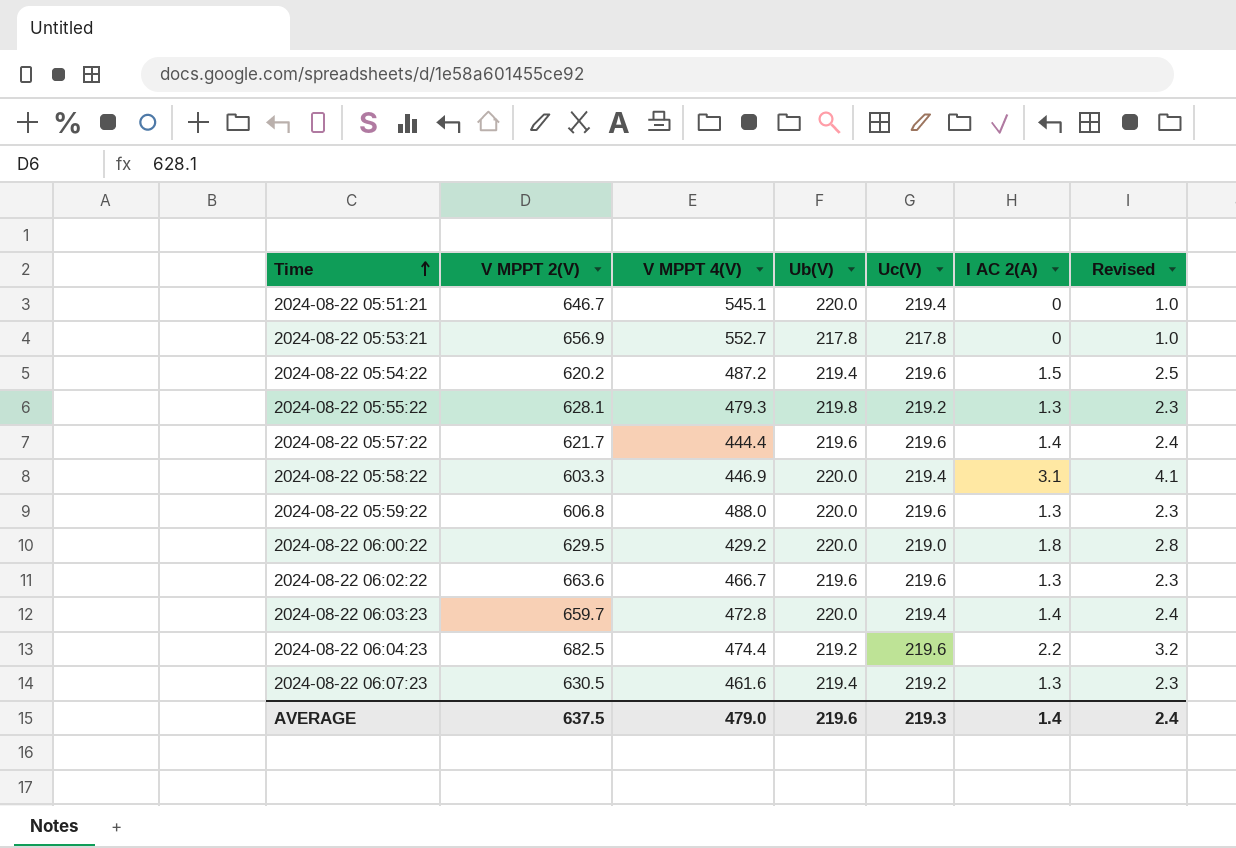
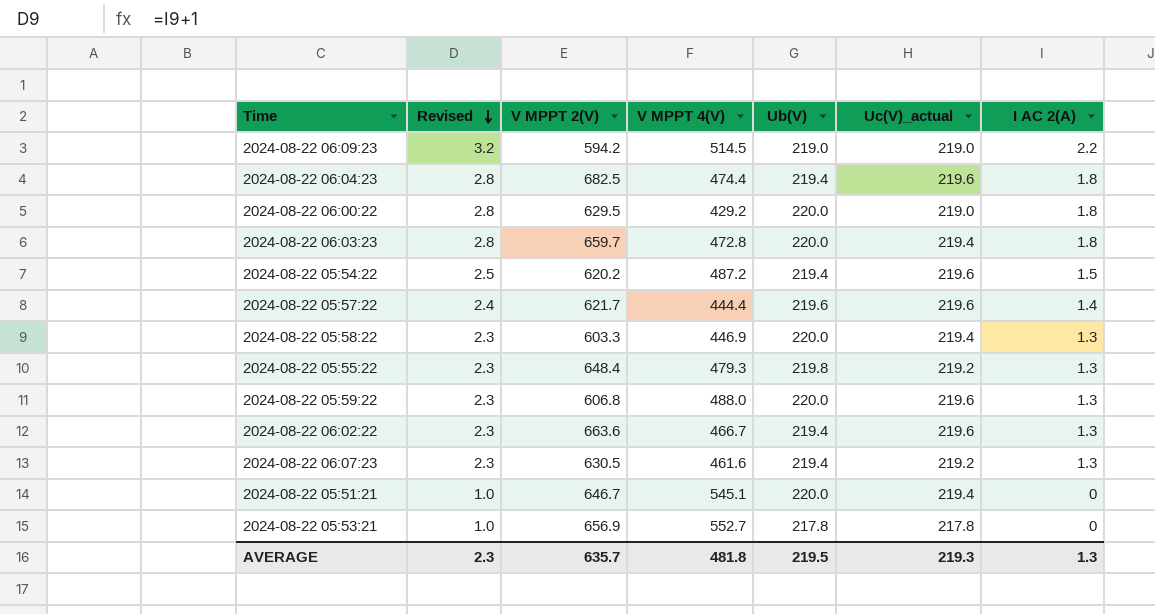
row order: Time ascending -> Revised descending
column Revised | position: 7 -> 2
column name: Uc(V) -> Uc(V)_actual
row 2024-08-22 06:09:23: none -> 3.2 | 594.2 | 514.5 | 219.0 | 219.0 | 2.2
2024-08-22 06:04:23 | Revised: 3.2 -> 2.8
2024-08-22 06:04:23 | Ub(V): 219.2 -> 219.4
2024-08-22 06:04:23 | I AC 2(A): 2.2 -> 1.8
2024-08-22 06:03:23 | Revised: 2.4 -> 2.8
2024-08-22 06:03:23 | I AC 2(A): 1.4 -> 1.8
2024-08-22 05:58:22 | Revised: 4.1 -> 2.3
2024-08-22 05:58:22 | I AC 2(A): 3.1 -> 1.3
2024-08-22 05:55:22 | V MPPT 2(V): 628.1 -> 648.4
2024-08-22 06:02:22 | Ub(V): 219.6 -> 219.4
AVERAGE | Revised: 2.4 -> 2.3
AVERAGE | V MPPT 2(V): 637.5 -> 635.7
AVERAGE | V MPPT 4(V): 479.0 -> 481.8
AVERAGE | Ub(V): 219.6 -> 219.5
AVERAGE | I AC 2(A): 1.4 -> 1.3

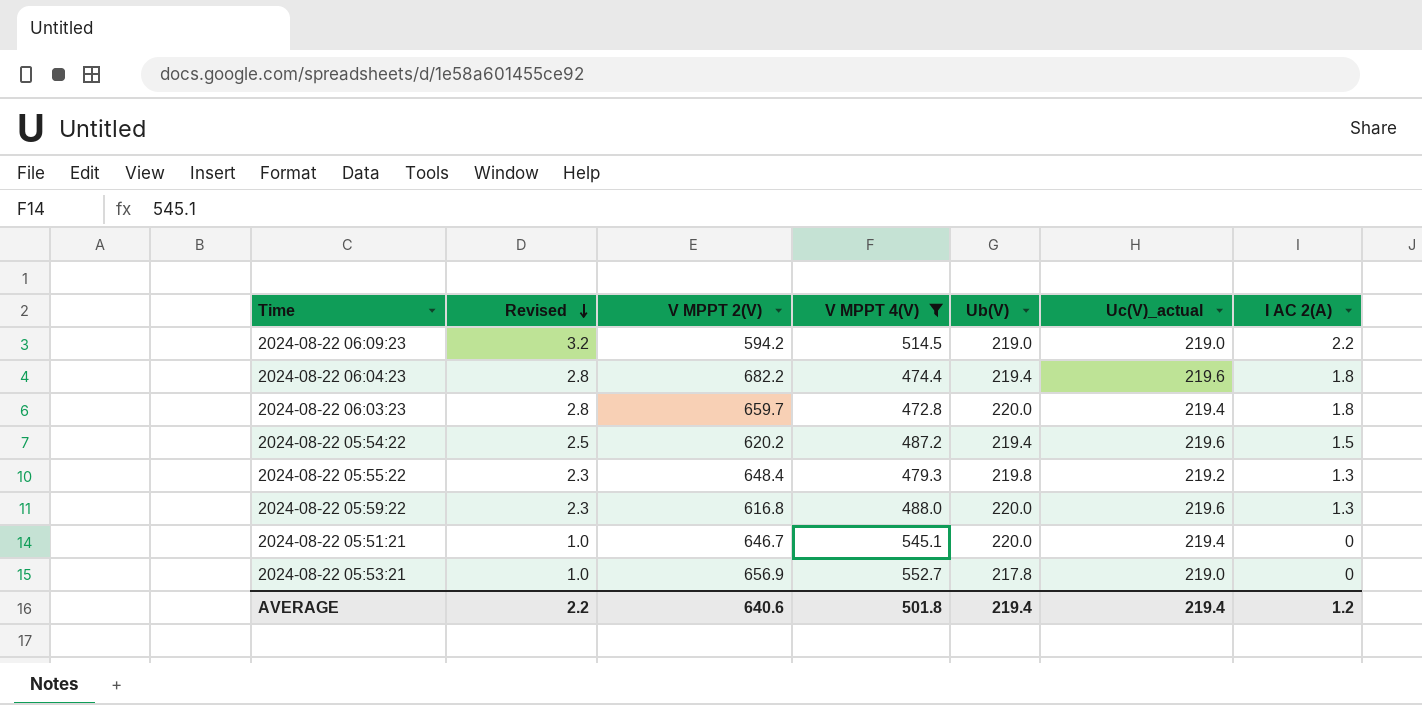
filter: none -> V MPPT 4(V) >= 472.8
2024-08-22 06:04:23 | V MPPT 2(V): 682.5 -> 682.2
2024-08-22 05:59:22 | V MPPT 2(V): 606.8 -> 616.8
2024-08-22 05:53:21 | Uc(V)_actual: 217.8 -> 219.0
AVERAGE | Revised: 2.3 -> 2.2
AVERAGE | V MPPT 2(V): 635.7 -> 640.6
AVERAGE | V MPPT 4(V): 481.8 -> 501.8
AVERAGE | Ub(V): 219.5 -> 219.4
AVERAGE | Uc(V)_actual: 219.3 -> 219.4
AVERAGE | I AC 2(A): 1.3 -> 1.2

